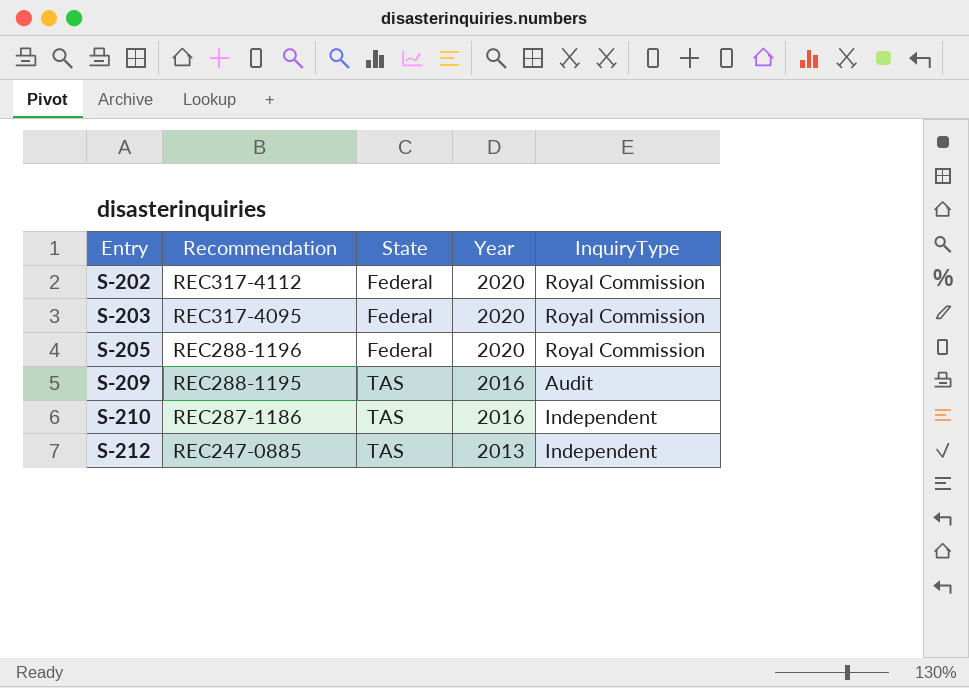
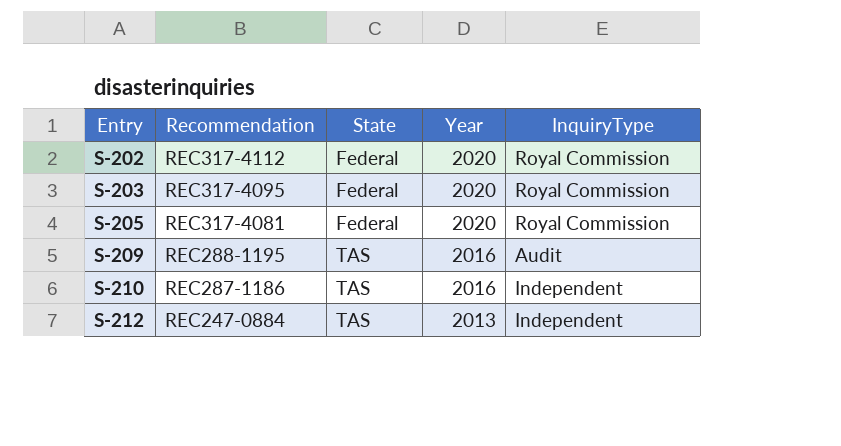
S-205 | Recommendation: REC288-1196 -> REC317-4081
S-212 | Recommendation: REC247-0885 -> REC247-0884

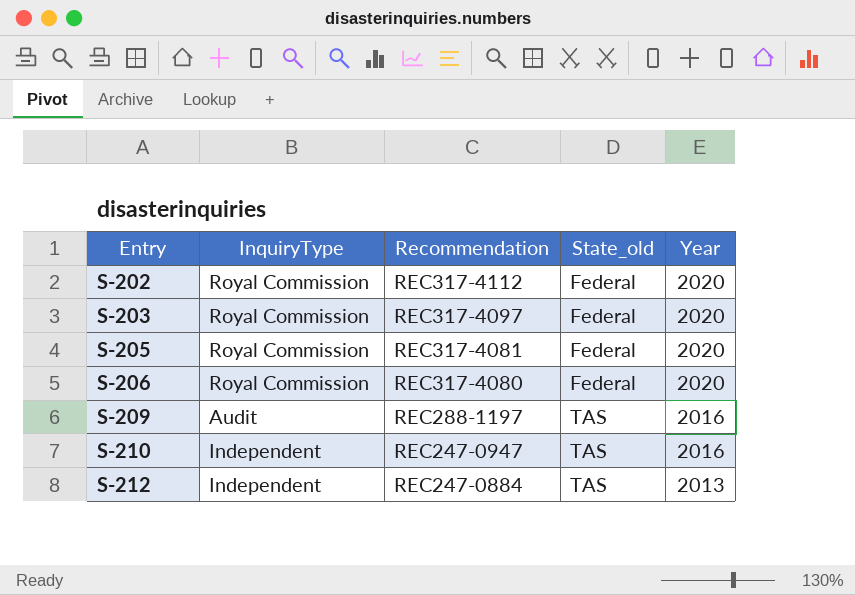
column InquiryType | position: 5 -> 2
column name: State -> State_old
S-203 | Recommendation: REC317-4095 -> REC317-4097
row S-206: none -> Royal Commission | REC317-4080 | Federal | 2020
S-209 | Recommendation: REC288-1195 -> REC288-1197
S-210 | Recommendation: REC287-1186 -> REC247-0947

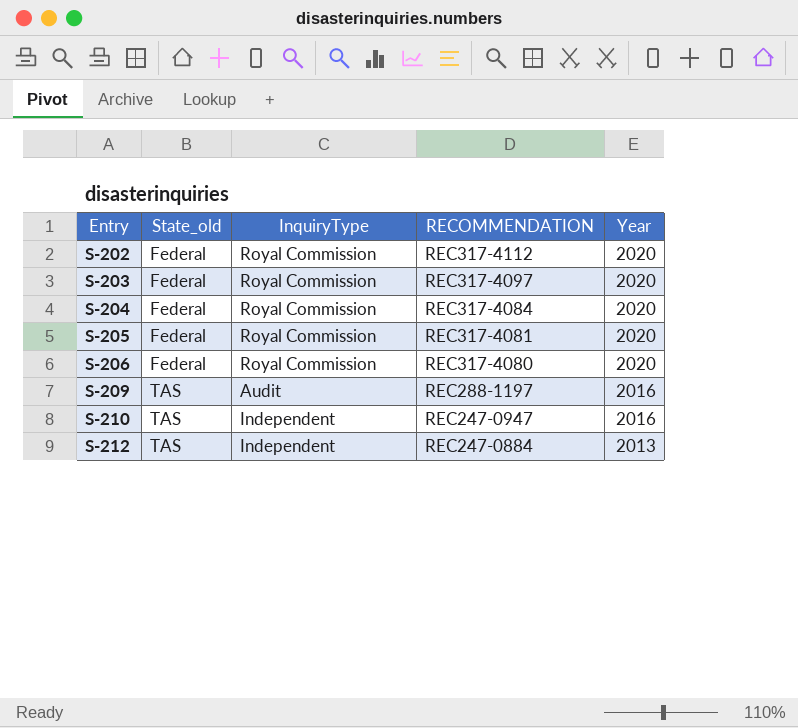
column State_old | position: 4 -> 2
column name: Recommendation -> RECOMMENDATION
row S-204: none -> Federal | Royal Commission | REC317-4084 | 2020

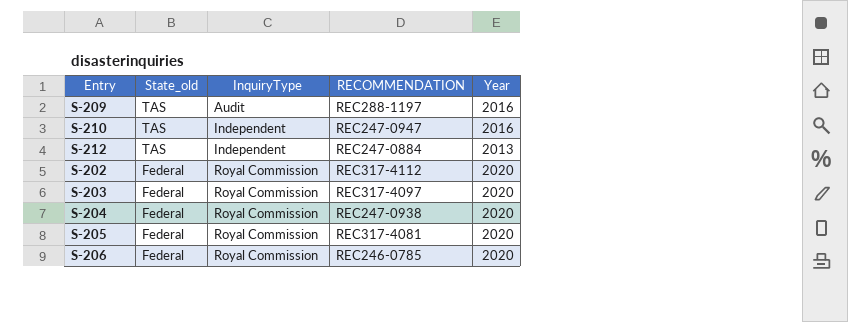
row order: Entry ascending -> State_old descending
S-204 | RECOMMENDATION: REC317-4084 -> REC247-0938
S-206 | RECOMMENDATION: REC317-4080 -> REC246-0785

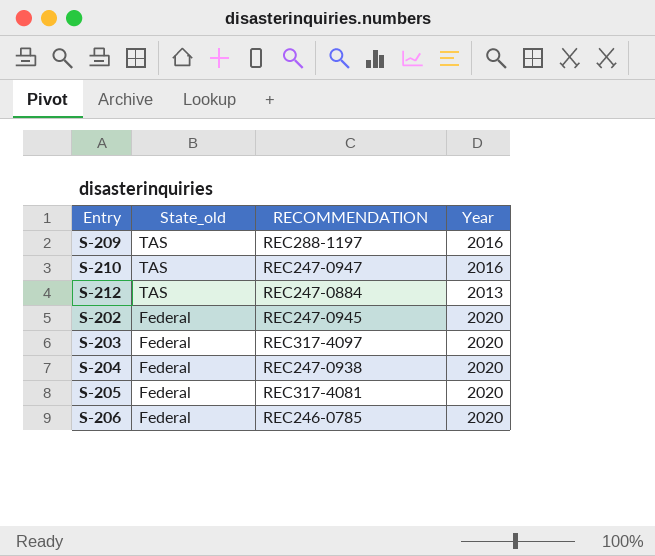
column InquiryType | position: 3 -> none
S-202 | RECOMMENDATION: REC317-4112 -> REC247-0945

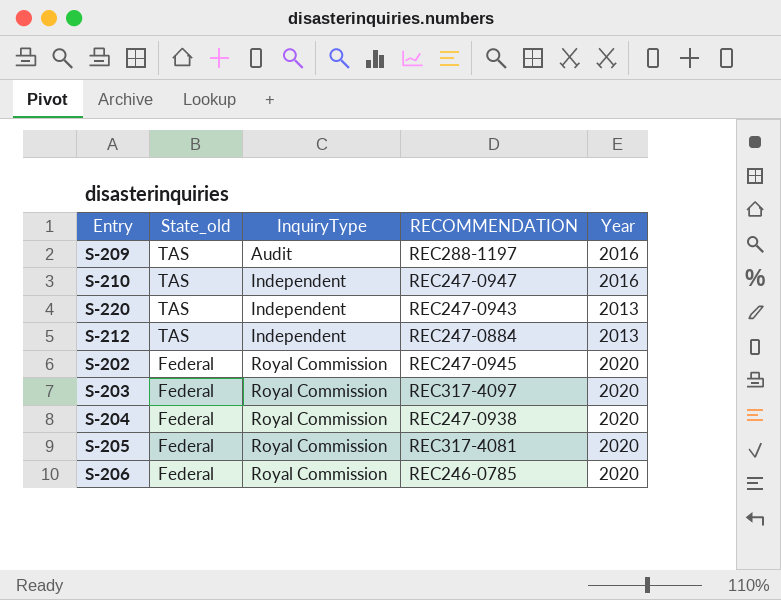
column InquiryType | position: none -> 3
row S-220: none -> TAS | Independent | REC247-0943 | 2013

